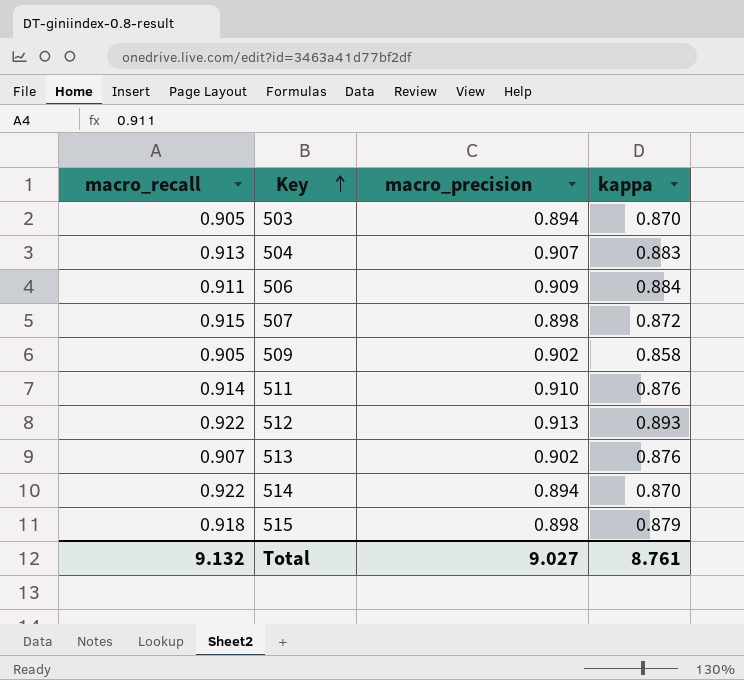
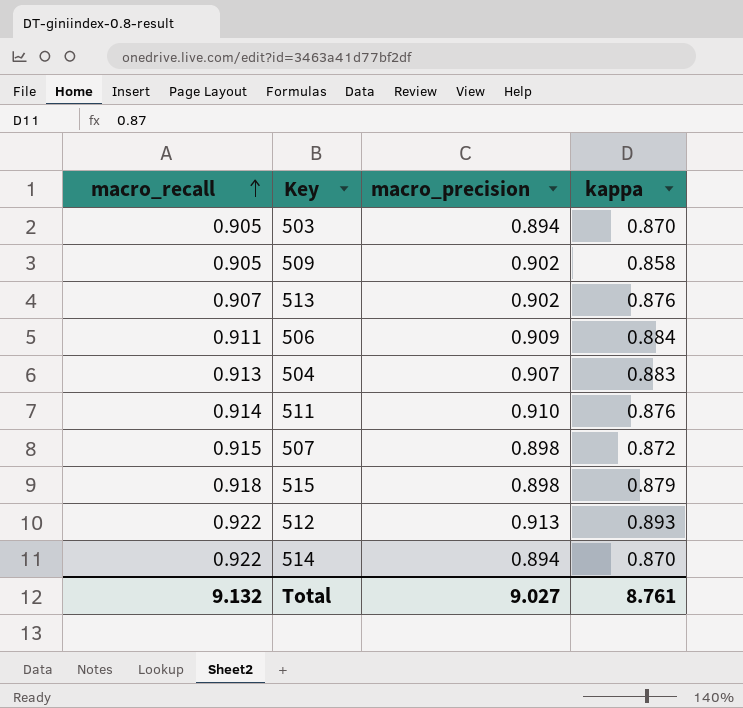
row order: Key ascending -> macro_recall ascending

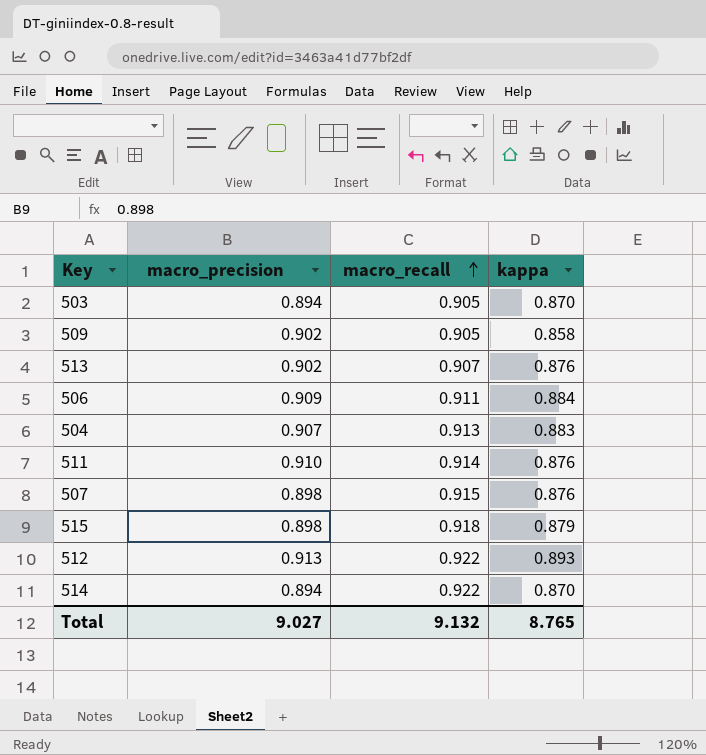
column macro_recall | position: 1 -> 3
507 | kappa: 0.872 -> 0.876
Total | kappa: 8.761 -> 8.765

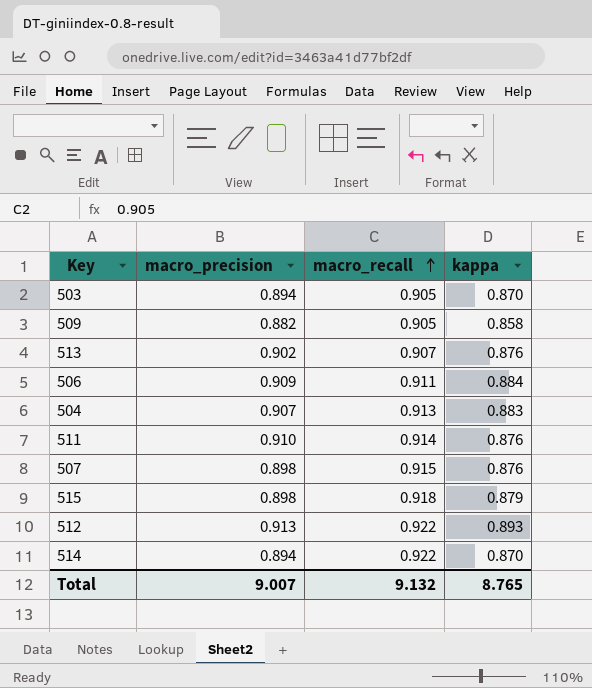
509 | macro_precision: 0.902 -> 0.882
Total | macro_precision: 9.027 -> 9.007

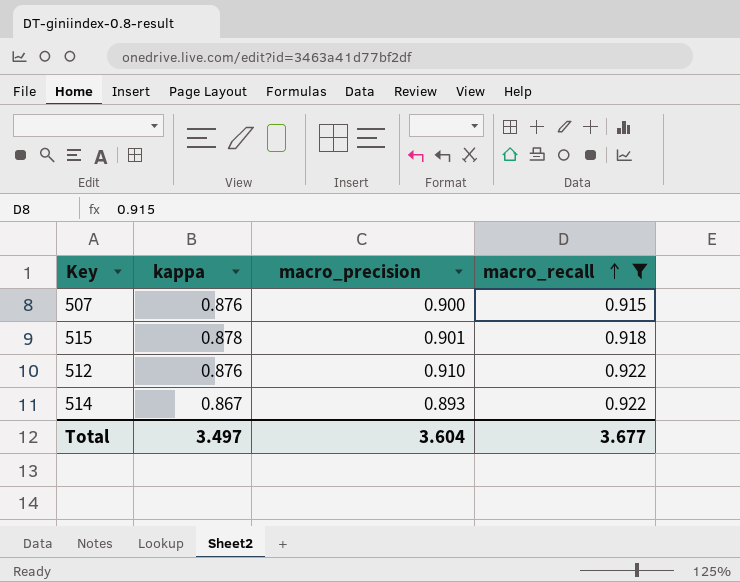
filter: none -> macro_recall >= 0.915
column kappa | position: 4 -> 2
507 | macro_precision: 0.898 -> 0.900
515 | kappa: 0.879 -> 0.878
515 | macro_precision: 0.898 -> 0.901
512 | kappa: 0.893 -> 0.876
512 | macro_precision: 0.913 -> 0.910
514 | kappa: 0.870 -> 0.867
514 | macro_precision: 0.894 -> 0.893
Total | kappa: 8.765 -> 3.497
Total | macro_precision: 9.007 -> 3.604
Total | macro_recall: 9.132 -> 3.677

